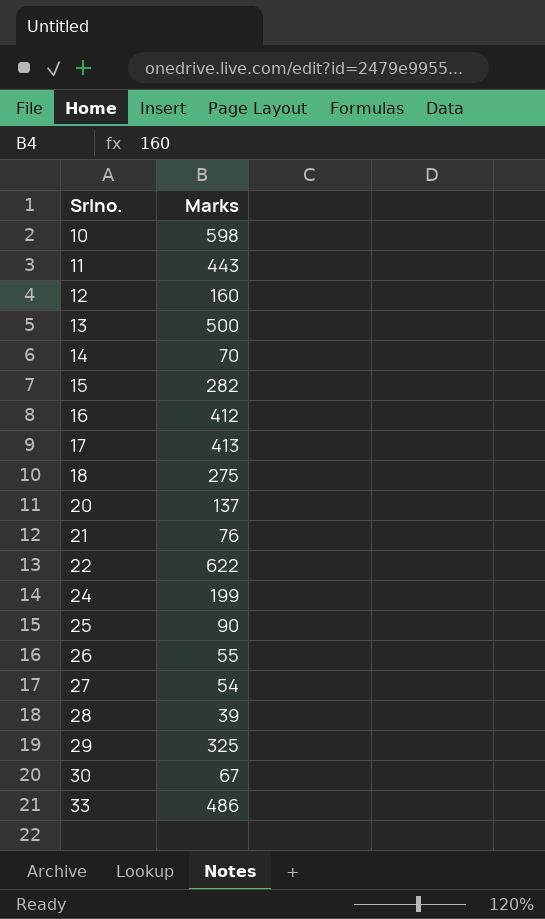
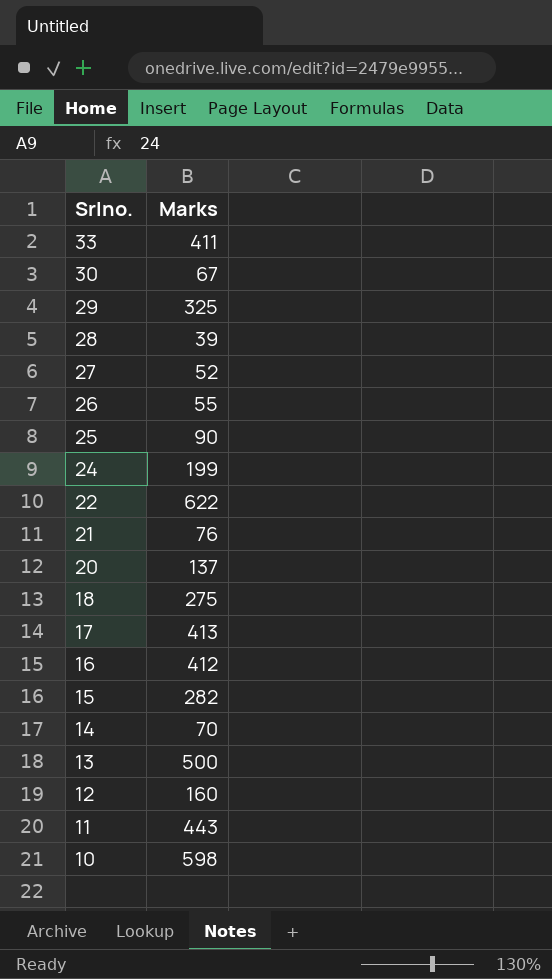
row order: Srlno. ascending -> Srlno. descending
33 | Marks: 486 -> 411
27 | Marks: 54 -> 52

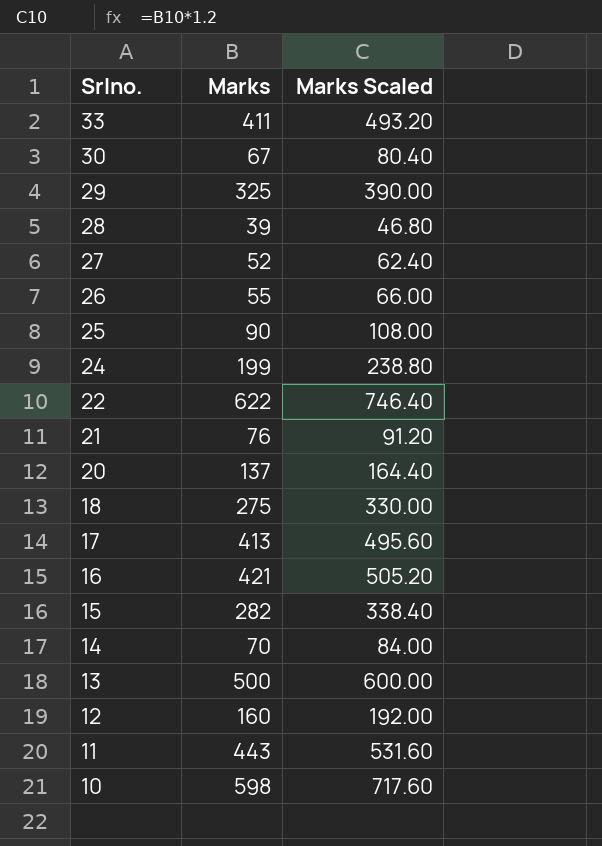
column Marks Scaled | formula: none -> [Marks] * 1.2
16 | Marks: 412 -> 421

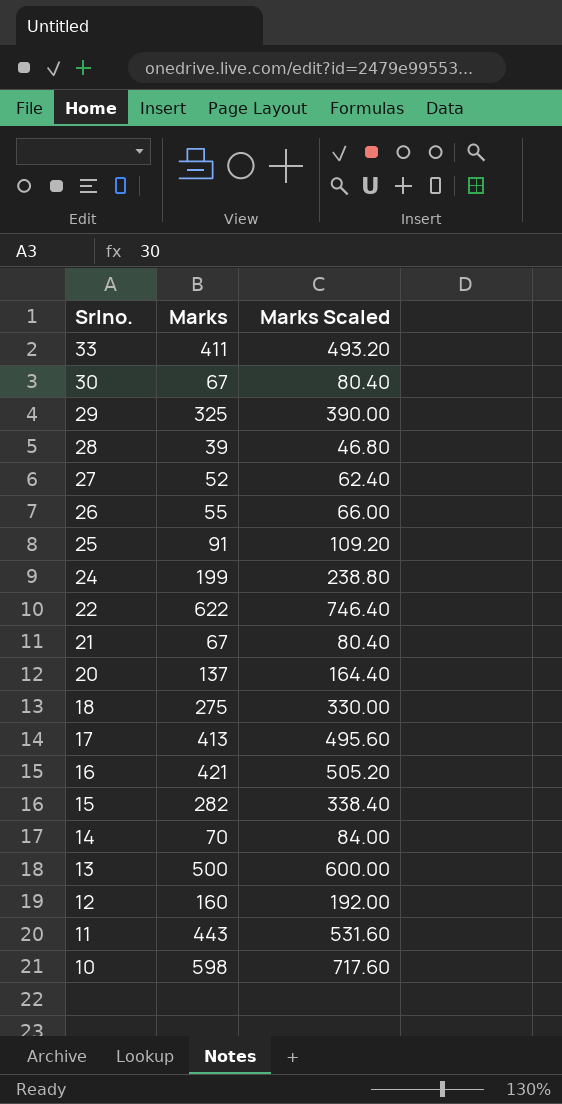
25 | Marks: 90 -> 91
25 | Marks Scaled: 108.00 -> 109.20
21 | Marks: 76 -> 67
21 | Marks Scaled: 91.20 -> 80.40

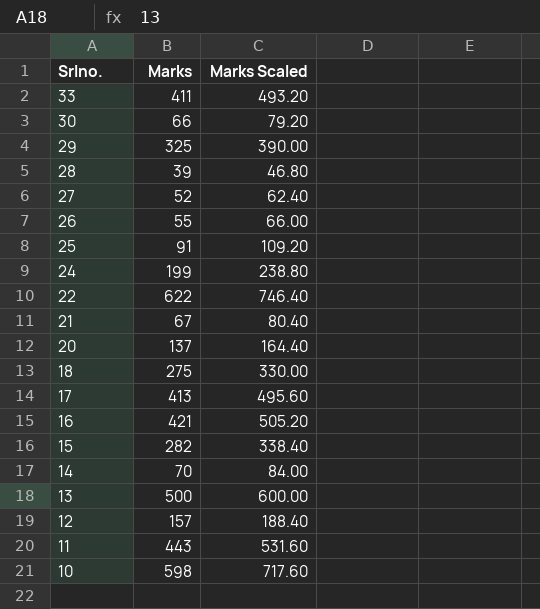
30 | Marks: 67 -> 66
30 | Marks Scaled: 80.40 -> 79.20
12 | Marks: 160 -> 157
12 | Marks Scaled: 192.00 -> 188.40

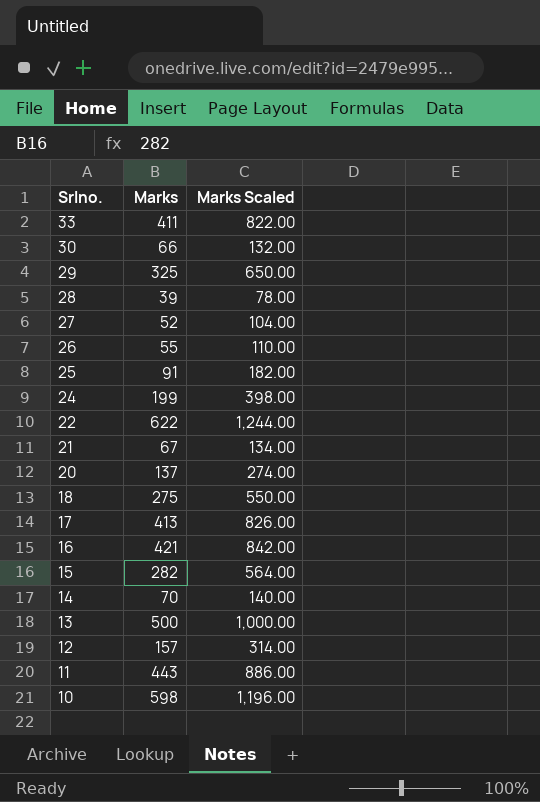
column Marks Scaled | formula: [Marks] * 1.2 -> [Marks] * 2

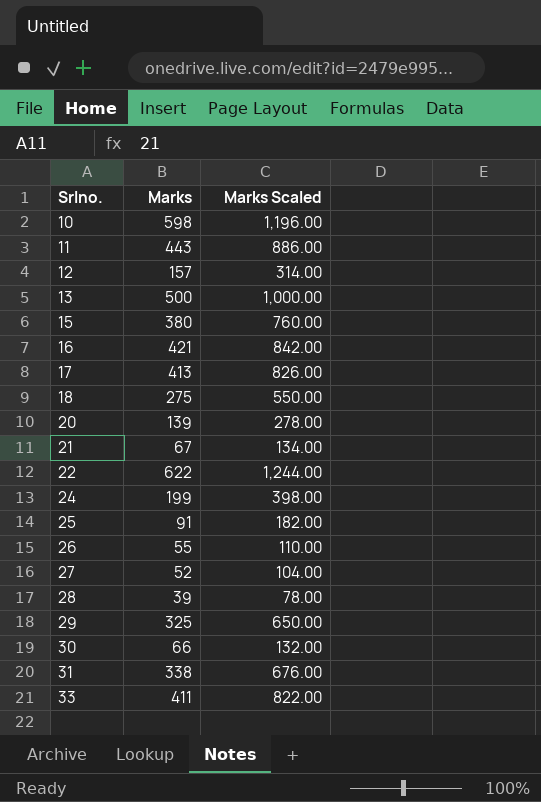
row order: Srlno. descending -> Srlno. ascending
row 14: 70 | 140.00 -> none
15 | Marks: 282 -> 380
15 | Marks Scaled: 564.00 -> 760.00
20 | Marks: 137 -> 139
20 | Marks Scaled: 274.00 -> 278.00
row 31: none -> 338 | 676.00

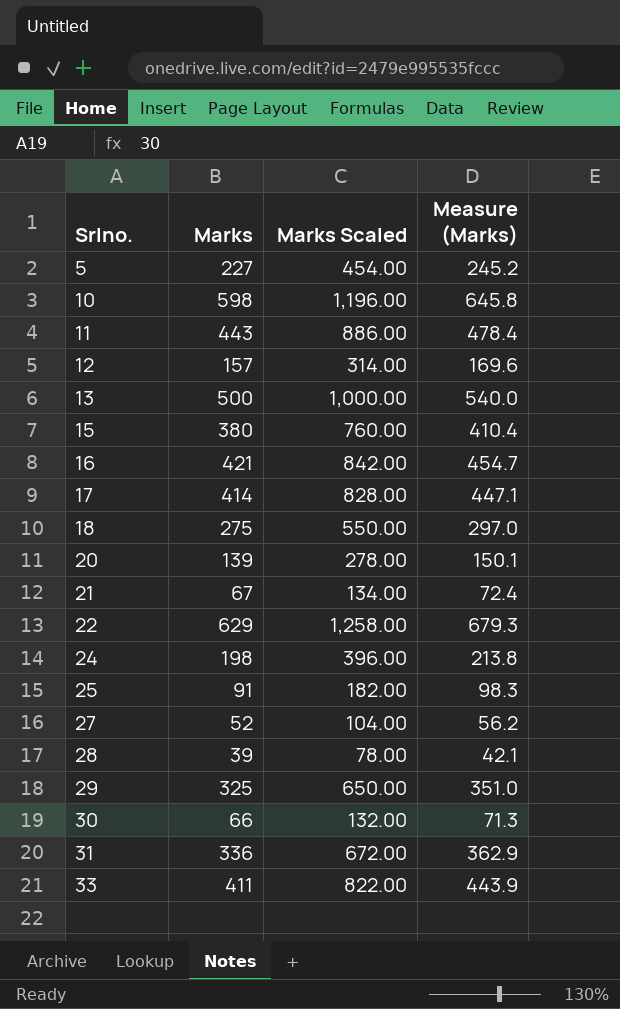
column Measure (Marks) | formula: none -> [Marks] * 1.08
row 26: 55 | 110.00 -> none
row 5: none -> 227 | 454.00 | 245.2
17 | Marks: 413 -> 414
17 | Marks Scaled: 826.00 -> 828.00
22 | Marks: 622 -> 629
22 | Marks Scaled: 1,244.00 -> 1,258.00
24 | Marks: 199 -> 198
24 | Marks Scaled: 398.00 -> 396.00
31 | Marks: 338 -> 336
31 | Marks Scaled: 676.00 -> 672.00

